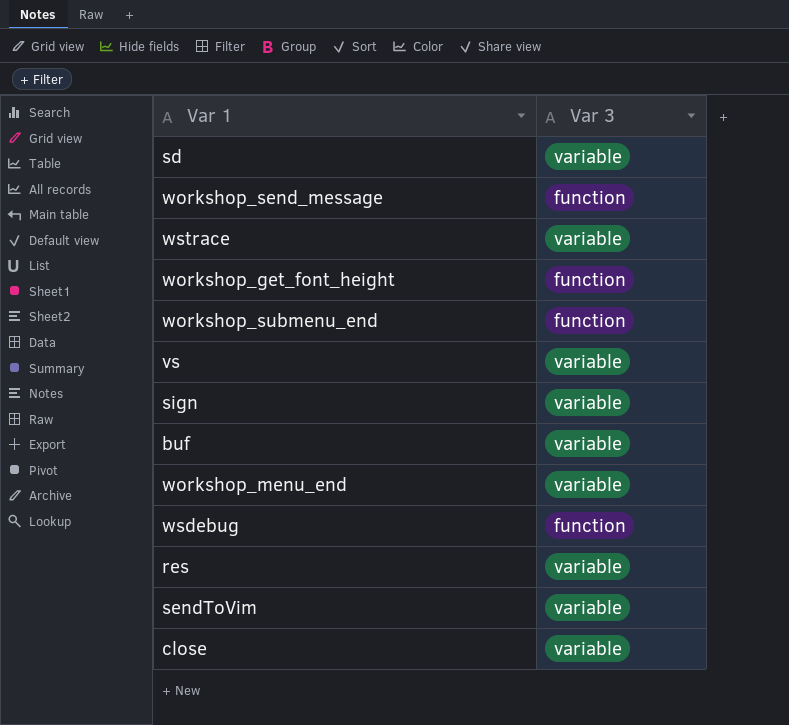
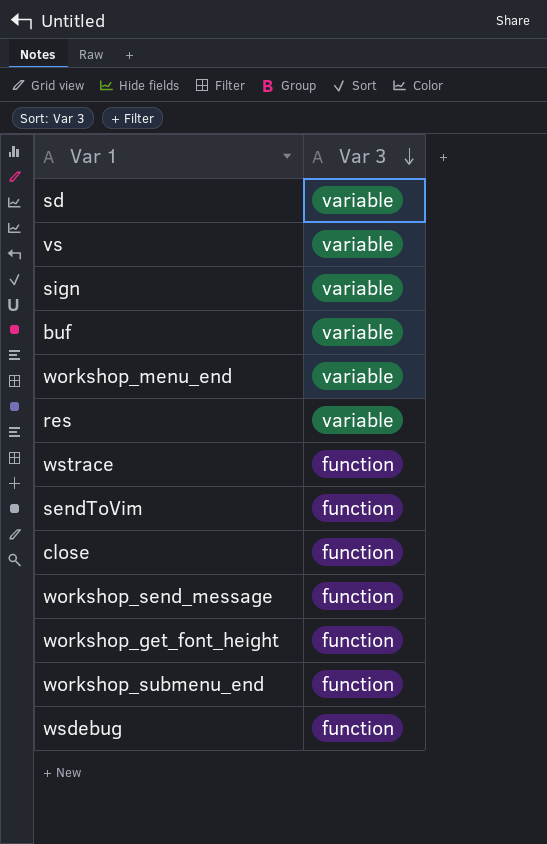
row order: none -> Var 3 descending
wstrace | Var 3: variable -> function
sendToVim | Var 3: variable -> function
close | Var 3: variable -> function

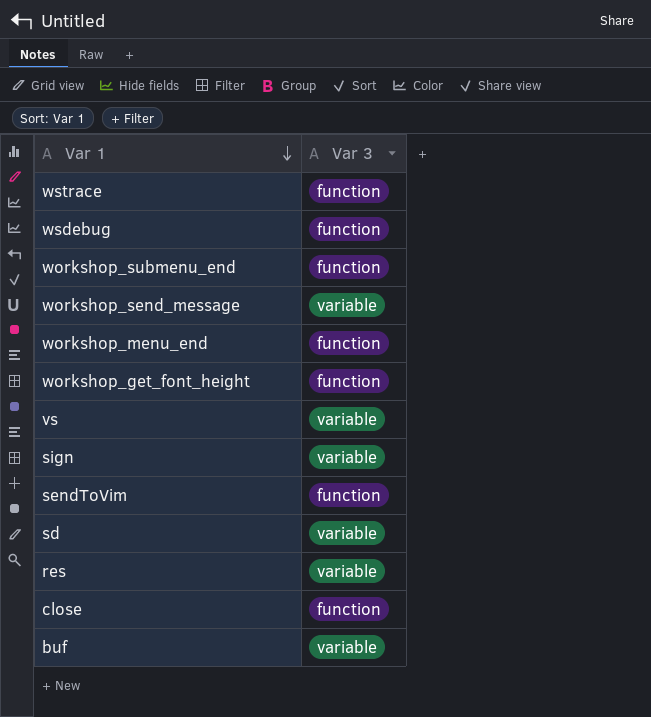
row order: Var 3 descending -> Var 1 descending
workshop_send_message | Var 3: function -> variable
workshop_menu_end | Var 3: variable -> function

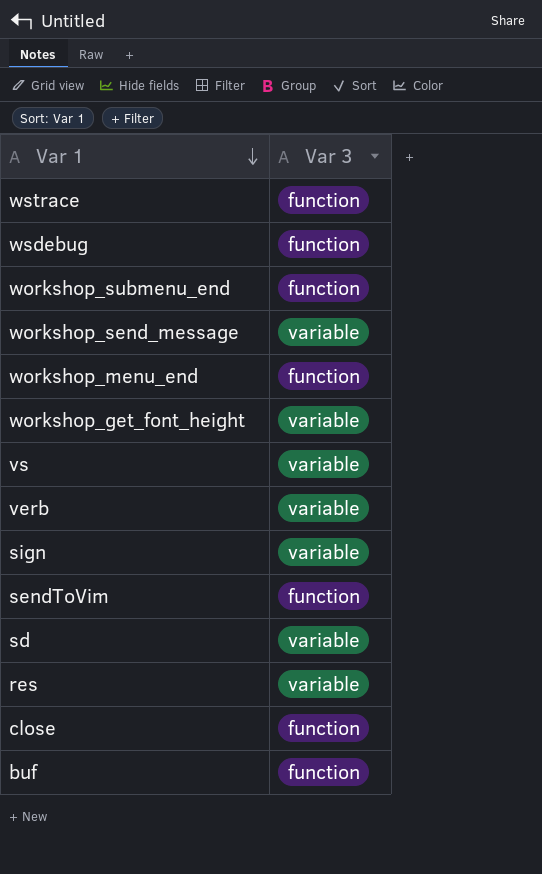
workshop_get_font_height | Var 3: function -> variable
row verb: none -> variable
buf | Var 3: variable -> function

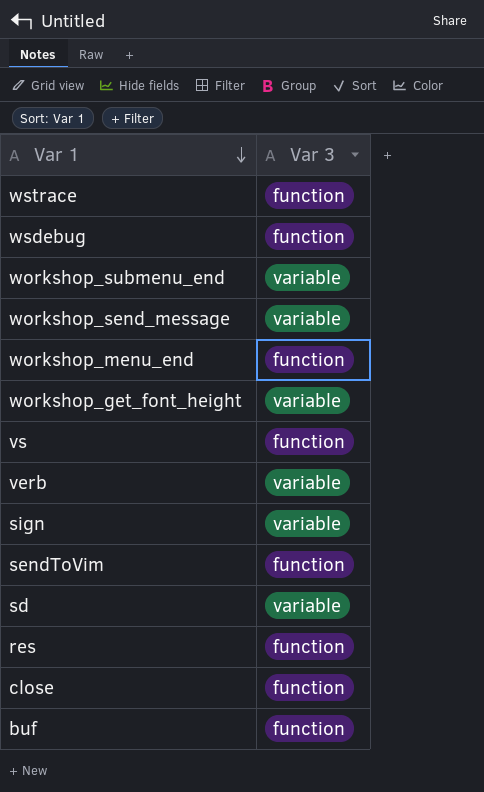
workshop_submenu_end | Var 3: function -> variable
vs | Var 3: variable -> function
res | Var 3: variable -> function

